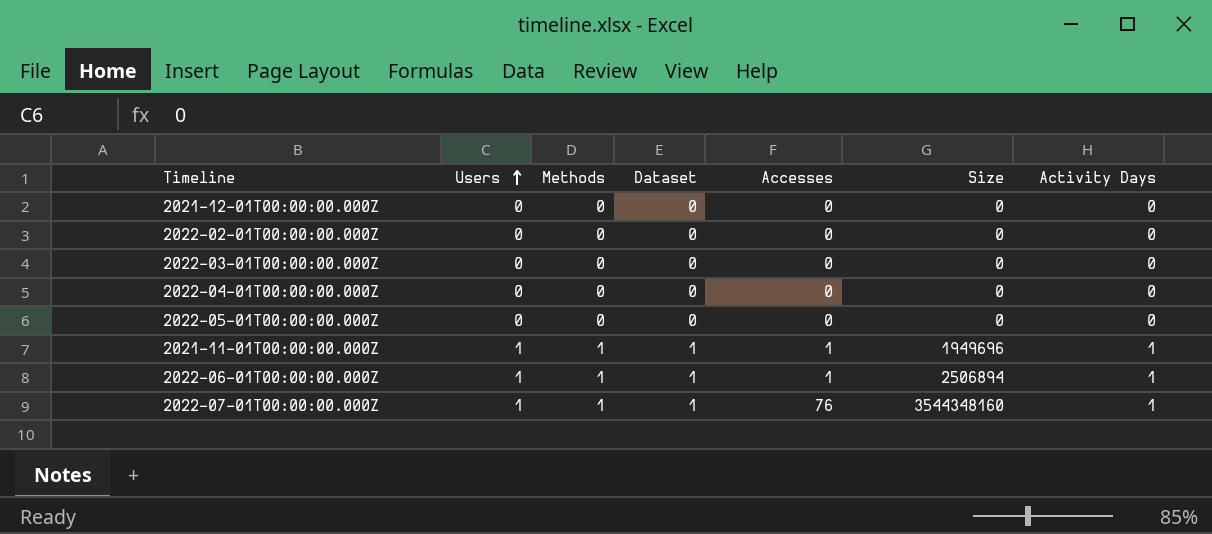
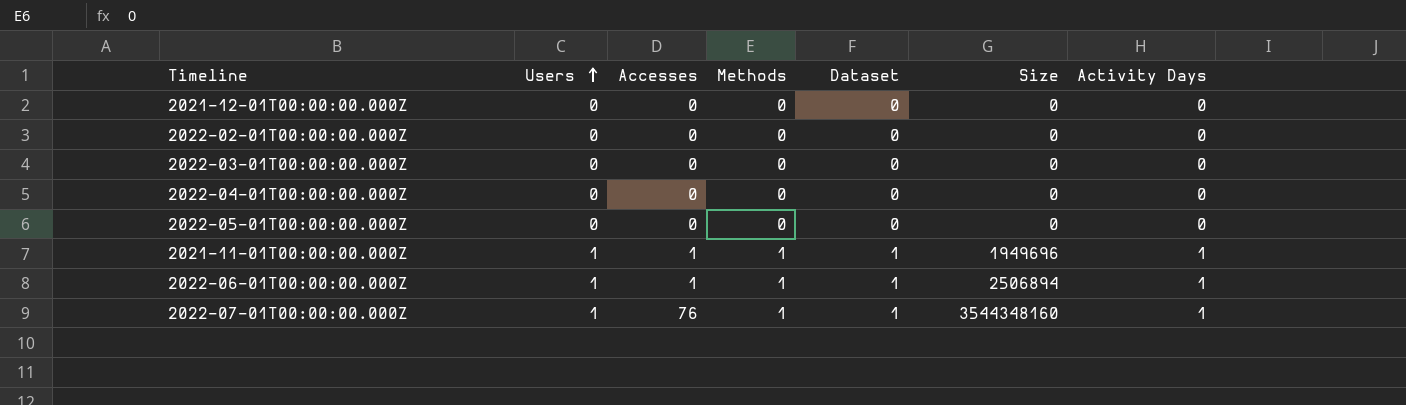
column Accesses | position: 5 -> 3

